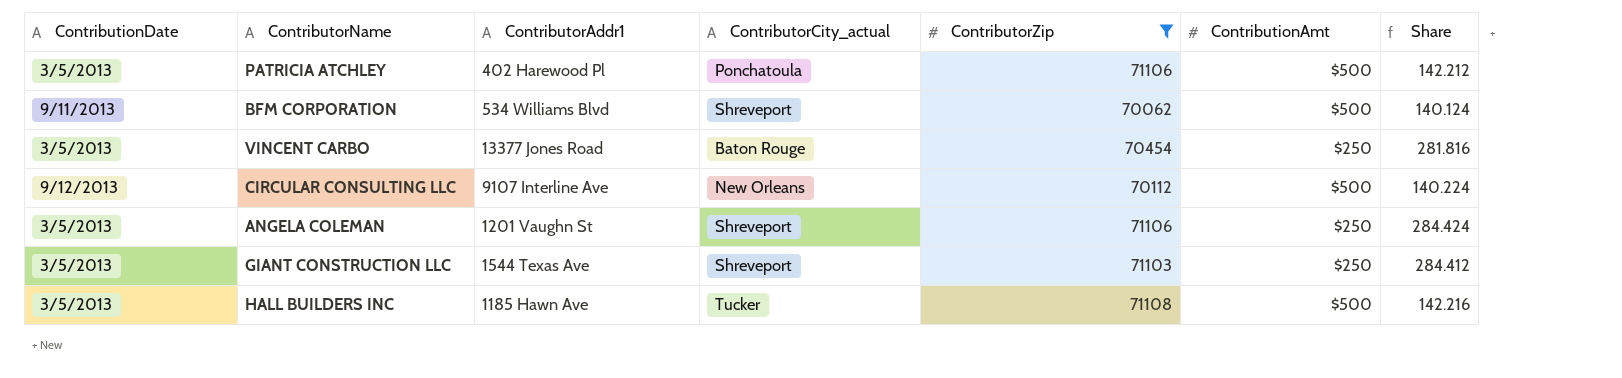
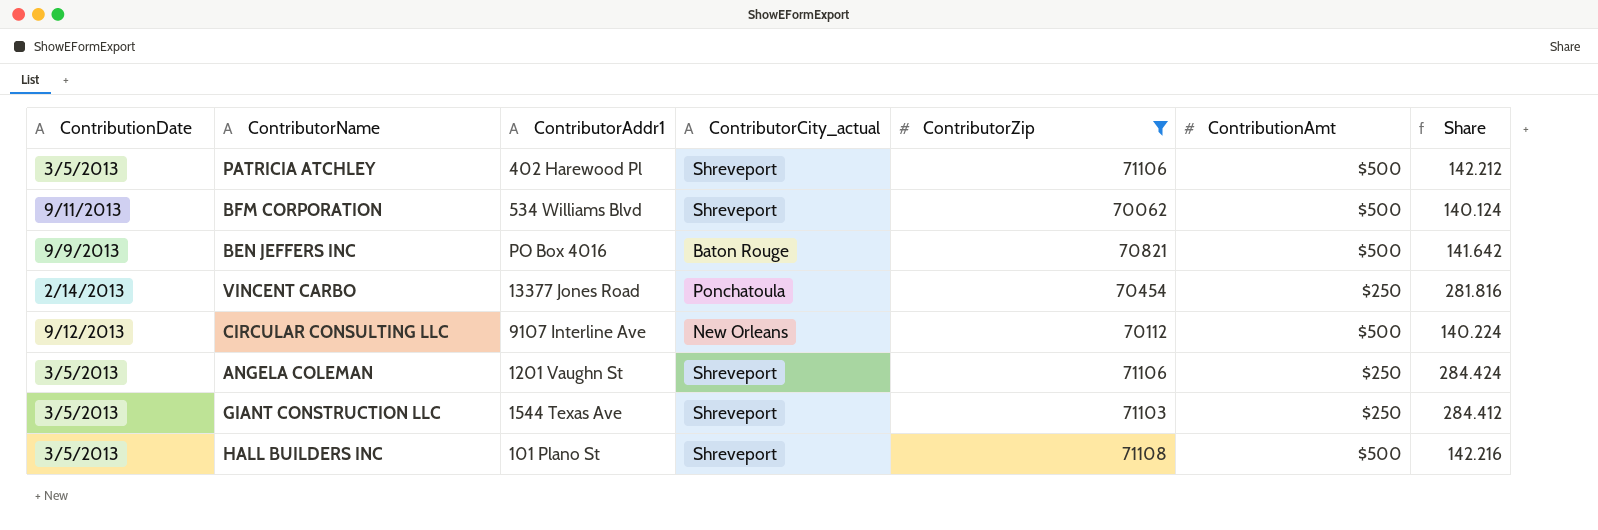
PATRICIA ATCHLEY | ContributorCity_actual: Ponchatoula -> Shreveport
row BEN JEFFERS INC: none -> 9/9/2013 | PO Box 4016 | Baton Rouge | 70821 | $500 | 141.642
VINCENT CARBO | ContributionDate: 3/5/2013 -> 2/14/2013
VINCENT CARBO | ContributorCity_actual: Baton Rouge -> Ponchatoula
HALL BUILDERS INC | ContributorAddr1: 1185 Hawn Ave -> 101 Plano St
HALL BUILDERS INC | ContributorCity_actual: Tucker -> Shreveport

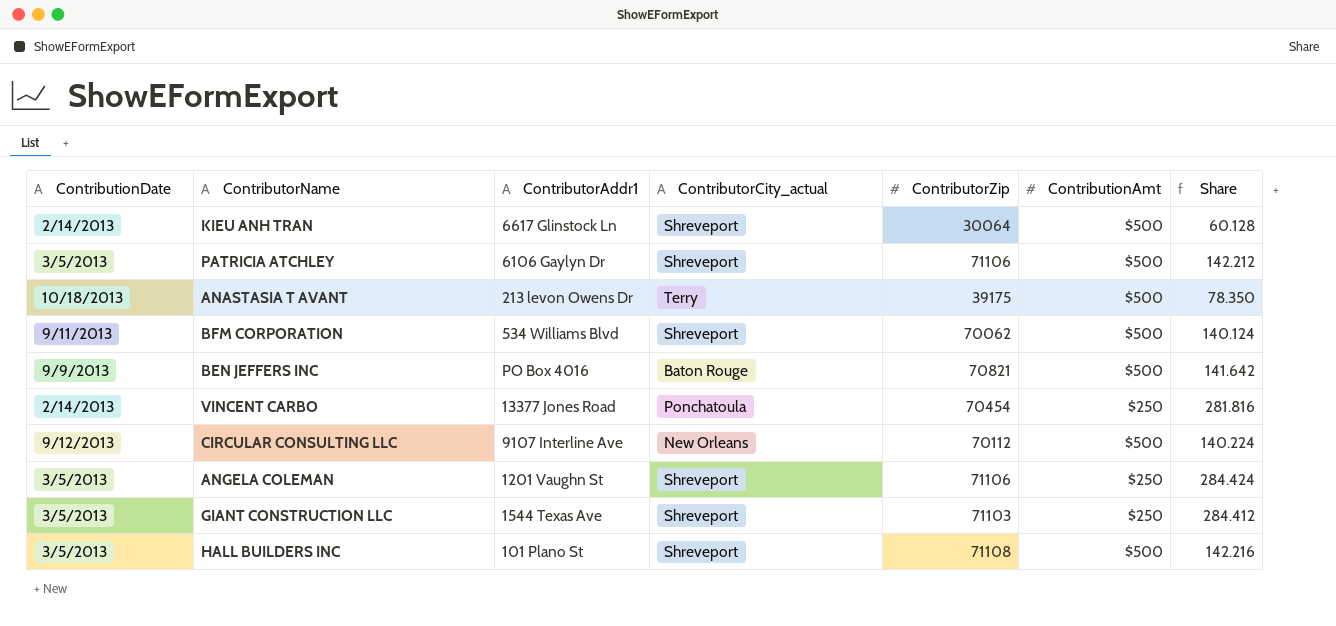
filter: ContributorZip >= 70062 -> none
PATRICIA ATCHLEY | ContributorAddr1: 402 Harewood Pl -> 6106 Gaylyn Dr

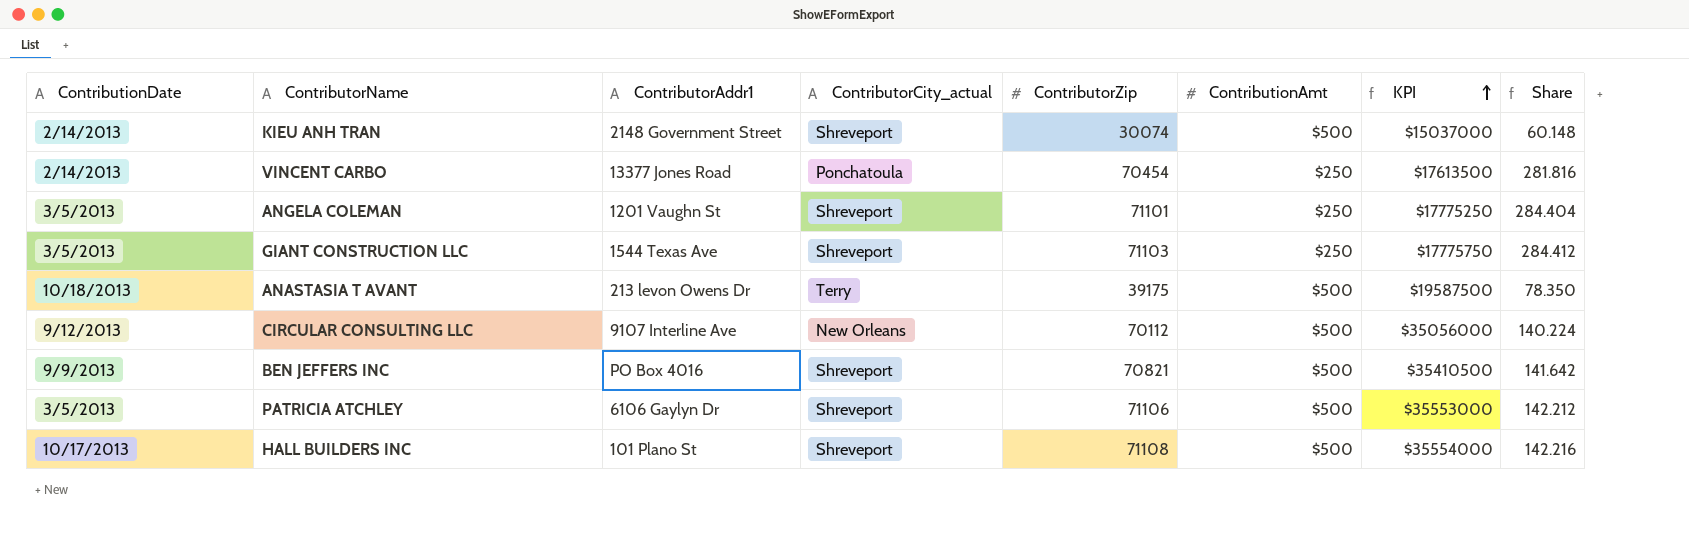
row order: none -> KPI ascending
column KPI | formula: none -> [ContributorZip] * [ContributionAmt]
row BFM CORPORATION: 9/11/2013 | 534 Williams Blvd | Shreveport | 70062 | $500 | 140.124 -> none
KIEU ANH TRAN | ContributorAddr1: 6617 Glinstock Ln -> 2148 Government Street
KIEU ANH TRAN | ContributorZip: 30064 -> 30074
KIEU ANH TRAN | Share: 60.128 -> 60.148
ANGELA COLEMAN | ContributorZip: 71106 -> 71101
ANGELA COLEMAN | Share: 284.424 -> 284.404
BEN JEFFERS INC | ContributorCity_actual: Baton Rouge -> Shreveport
HALL BUILDERS INC | ContributionDate: 3/5/2013 -> 10/17/2013

